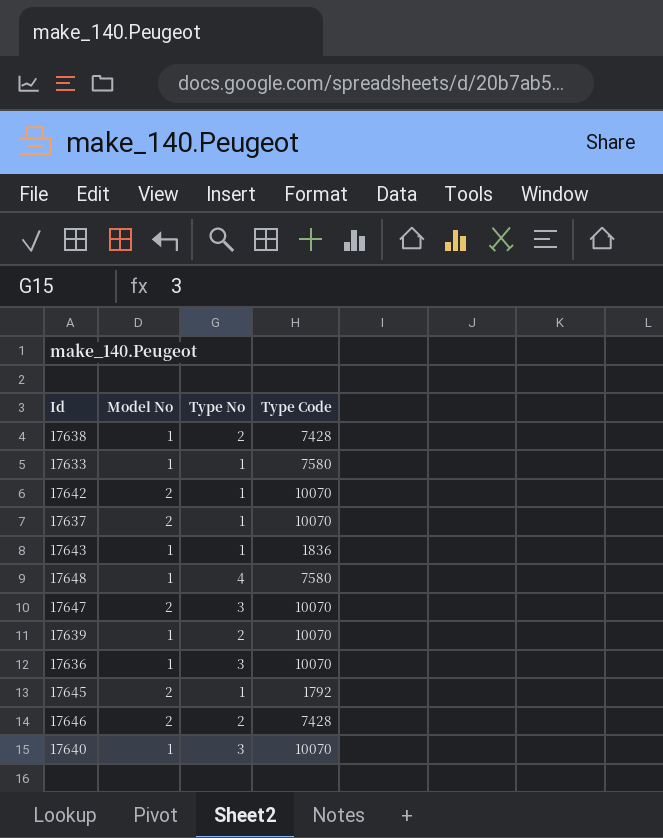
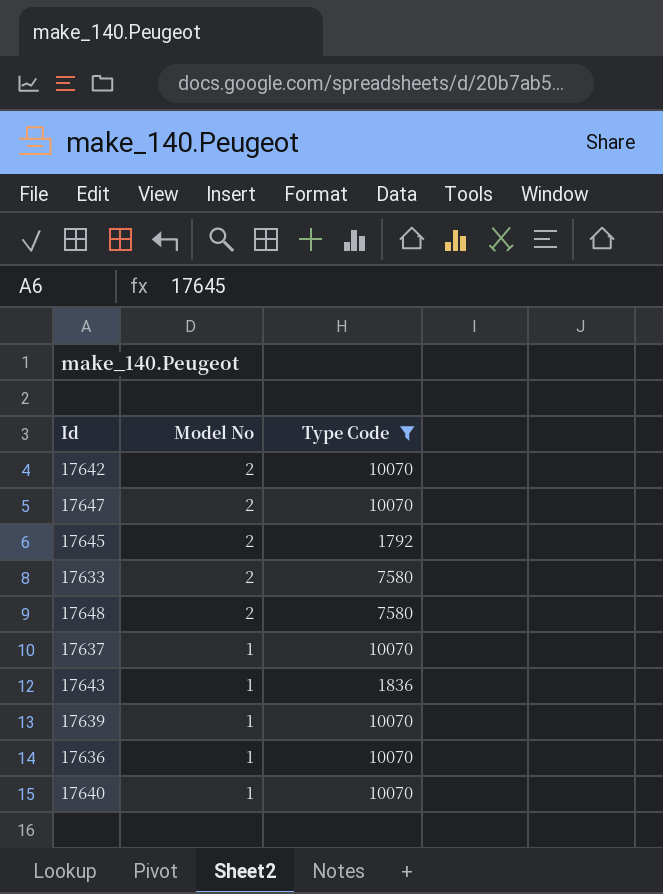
filter: none -> Type Code != 7428
row order: none -> Model No descending
column Type No | position: 3 -> none
17633 | Model No: 1 -> 2
17648 | Model No: 1 -> 2
17637 | Model No: 2 -> 1

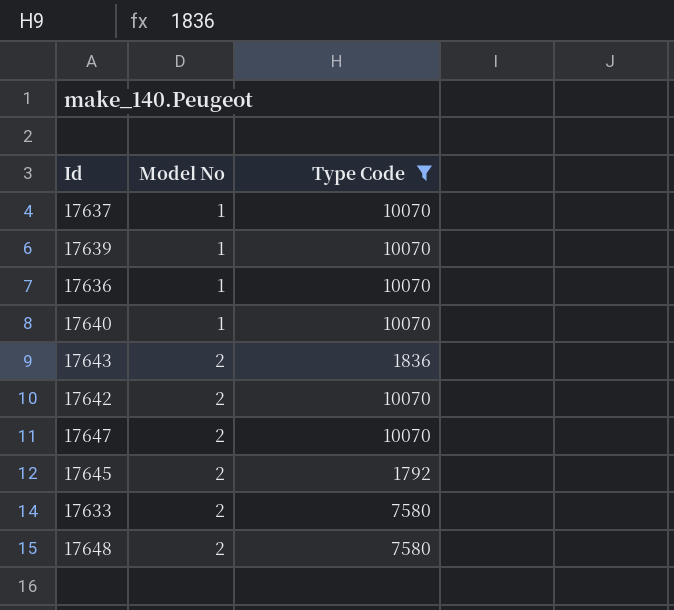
row order: Model No descending -> Model No ascending
17643 | Model No: 1 -> 2

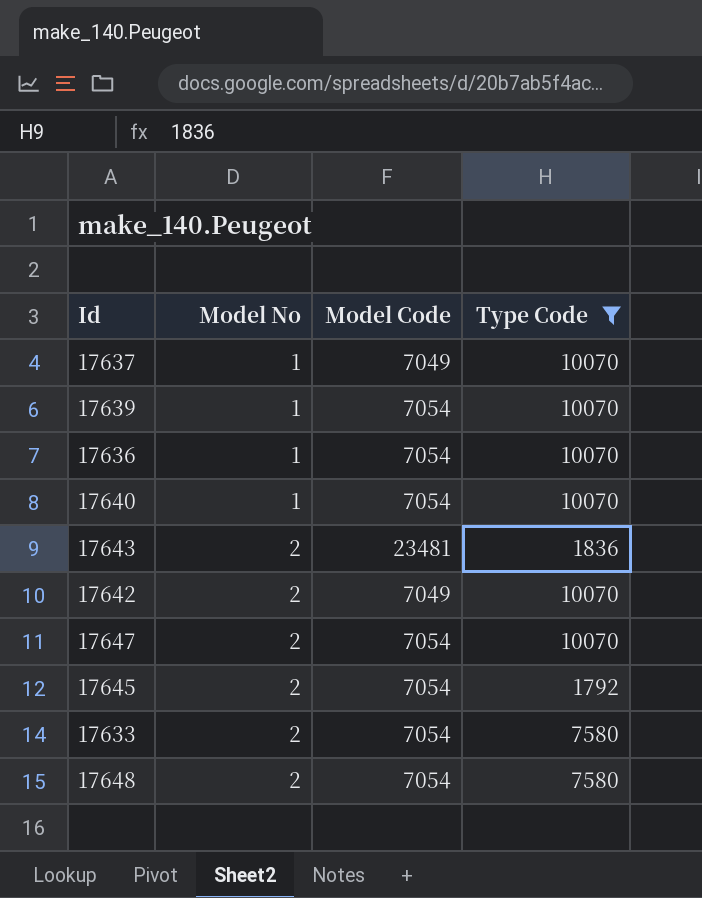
column Model Code | position: none -> 3

